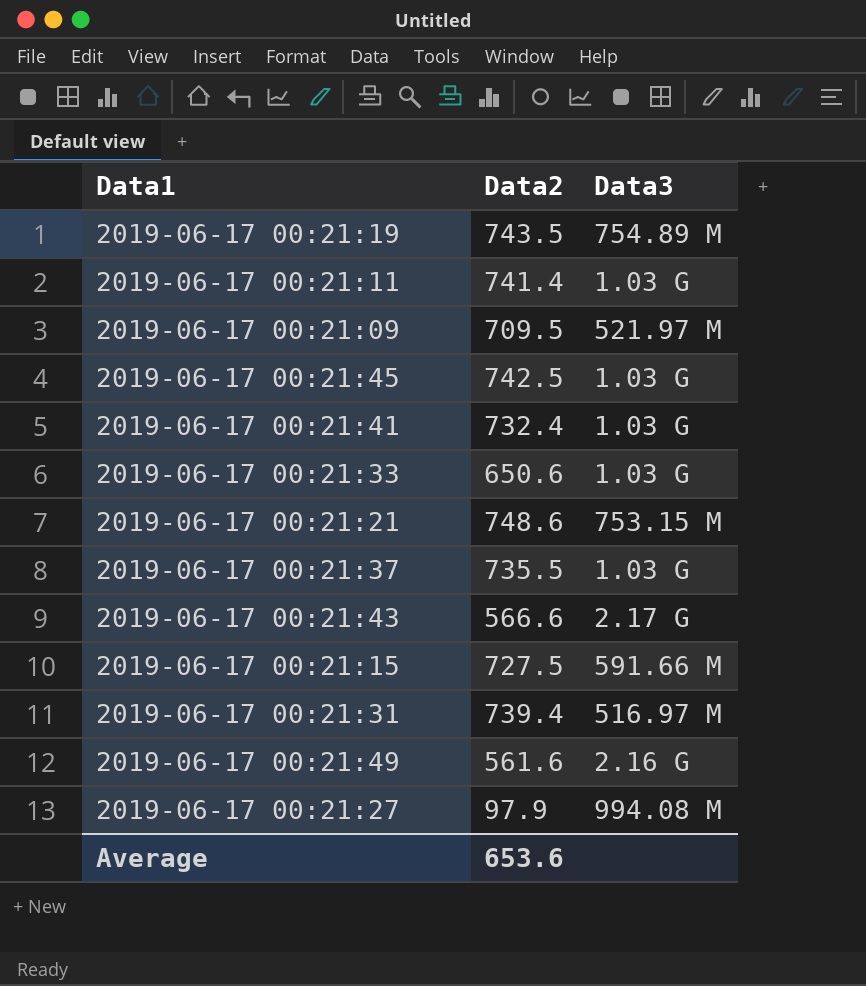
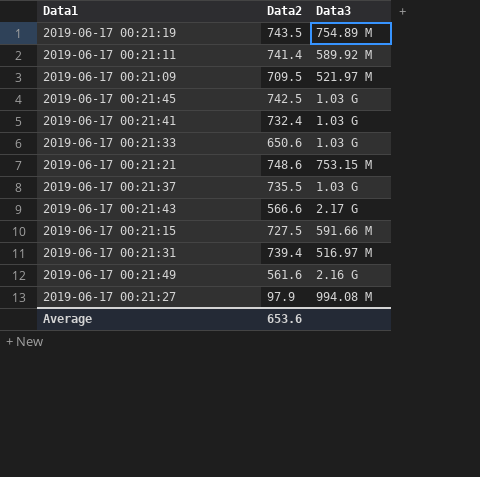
2019-06-17 00:21:11 | Data3: 1.03 G -> 589.92 M

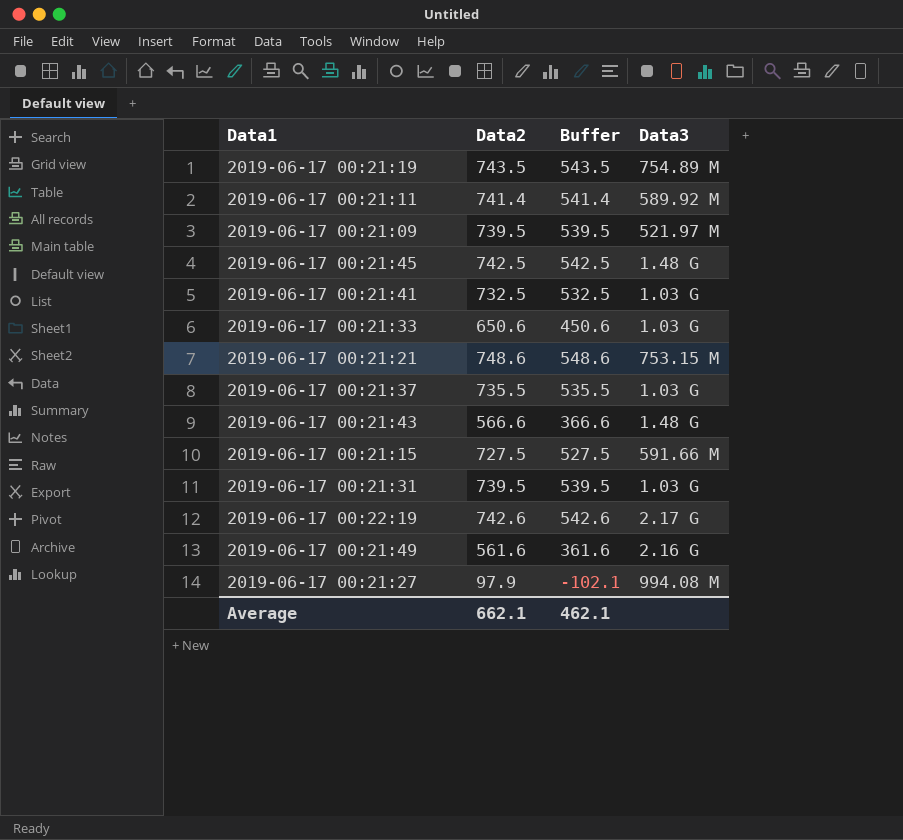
column Buffer | formula: none -> [Data2] - 200
2019-06-17 00:21:09 | Data2: 709.5 -> 739.5
2019-06-17 00:21:45 | Data3: 1.03 G -> 1.48 G
2019-06-17 00:21:41 | Data2: 732.4 -> 732.5
2019-06-17 00:21:43 | Data3: 2.17 G -> 1.48 G
2019-06-17 00:21:31 | Data2: 739.4 -> 739.5
2019-06-17 00:21:31 | Data3: 516.97 M -> 1.03 G
row 2019-06-17 00:22:19: none -> 742.6 | 542.6 | 2.17 G
Average | Data2: 653.6 -> 662.1

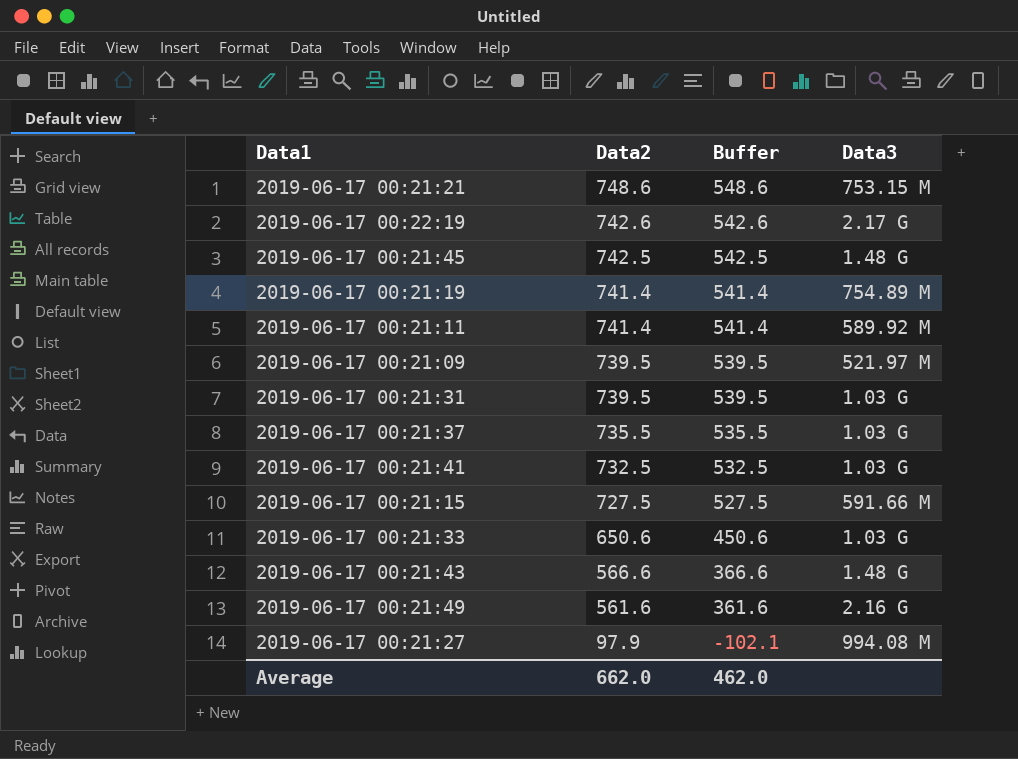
row order: none -> Data2 descending
2019-06-17 00:21:19 | Data2: 743.5 -> 741.4
2019-06-17 00:21:19 | Buffer: 543.5 -> 541.4
Average | Data2: 662.1 -> 662.0
Average | Buffer: 462.1 -> 462.0

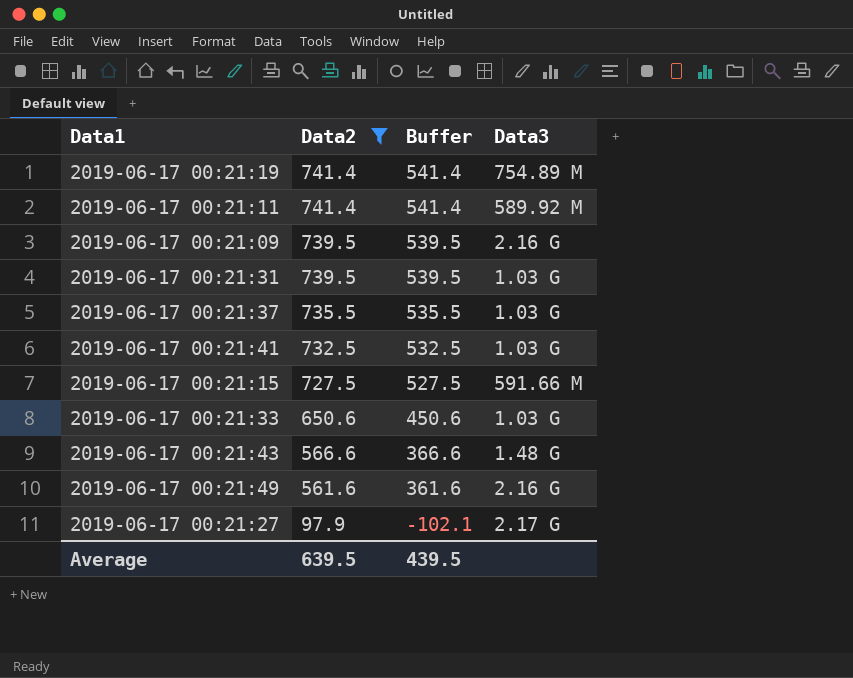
filter: none -> Data2 <= 741.4
2019-06-17 00:21:09 | Data3: 521.97 M -> 2.16 G
2019-06-17 00:21:27 | Data3: 994.08 M -> 2.17 G
Average | Data2: 662.0 -> 639.5
Average | Buffer: 462.0 -> 439.5

